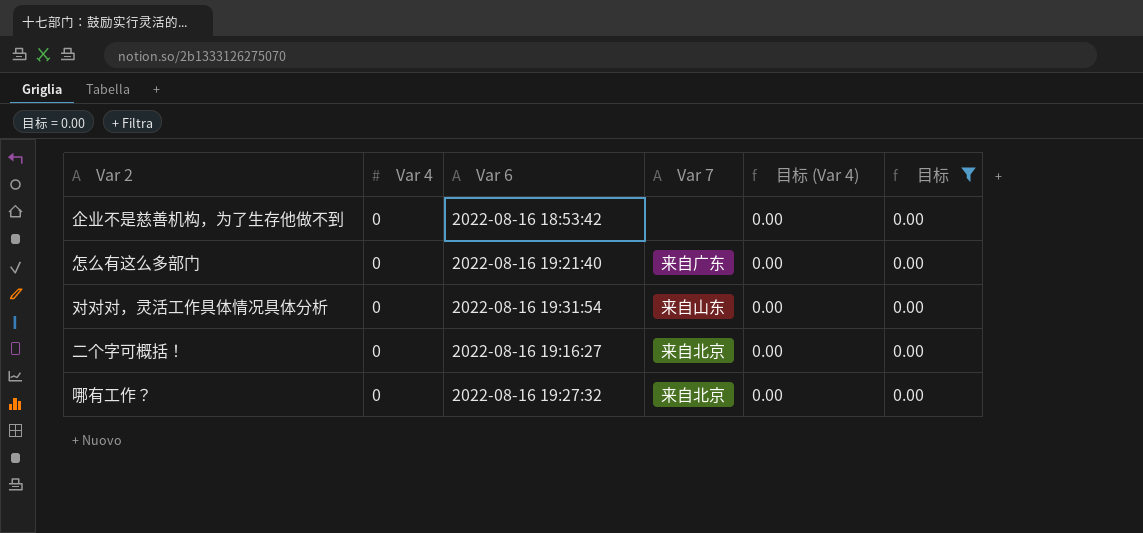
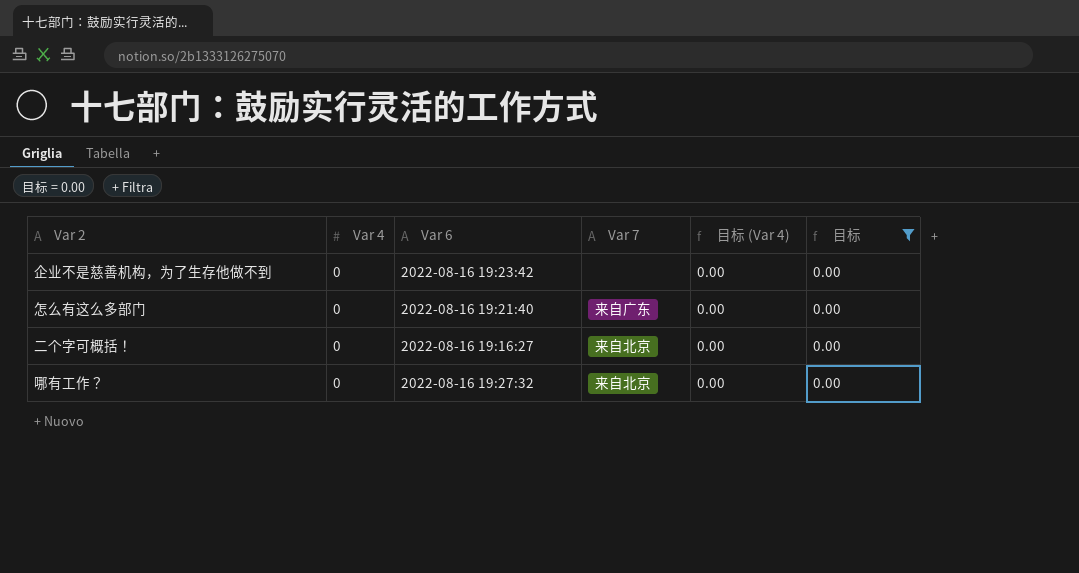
row 对对对，灵活工作具体情况具体分析: 0 | 2022-08-16 19:31:54 | 来自山东 | 0.00 | 0.00 -> none
企业不是慈善机构，为了生存他做不到 | Var 6: 2022-08-16 18:53:42 -> 2022-08-16 19:23:42

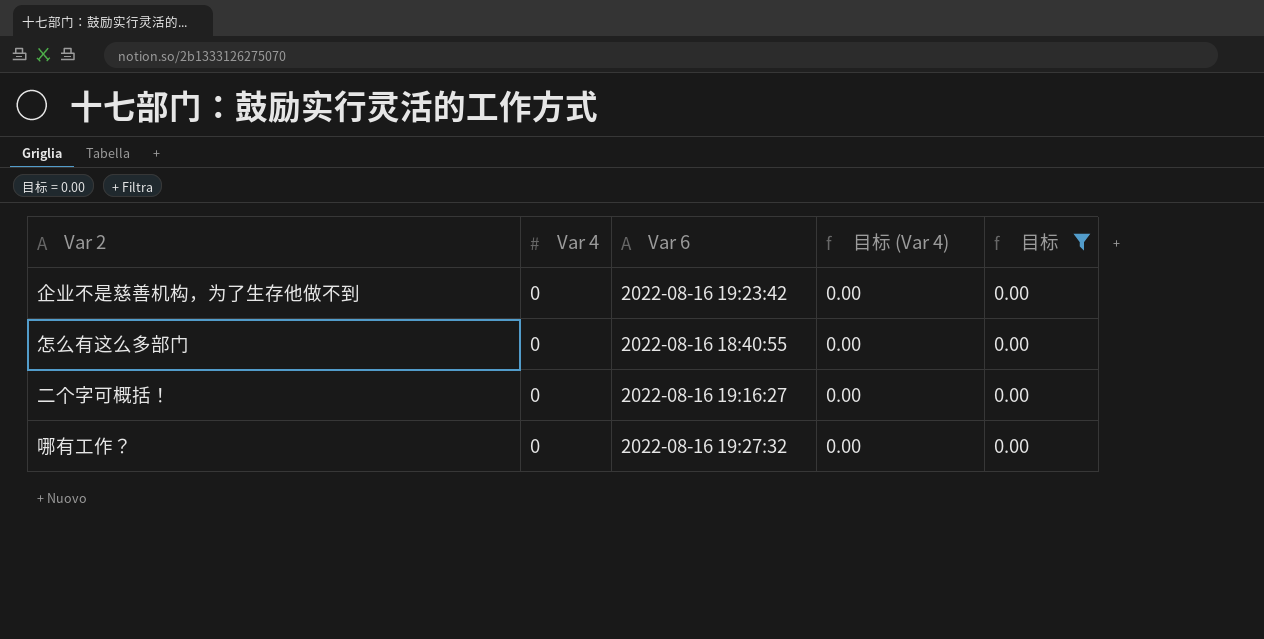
column Var 7 | position: 4 -> none
怎么有这么多部门 | Var 6: 2022-08-16 19:21:40 -> 2022-08-16 18:40:55

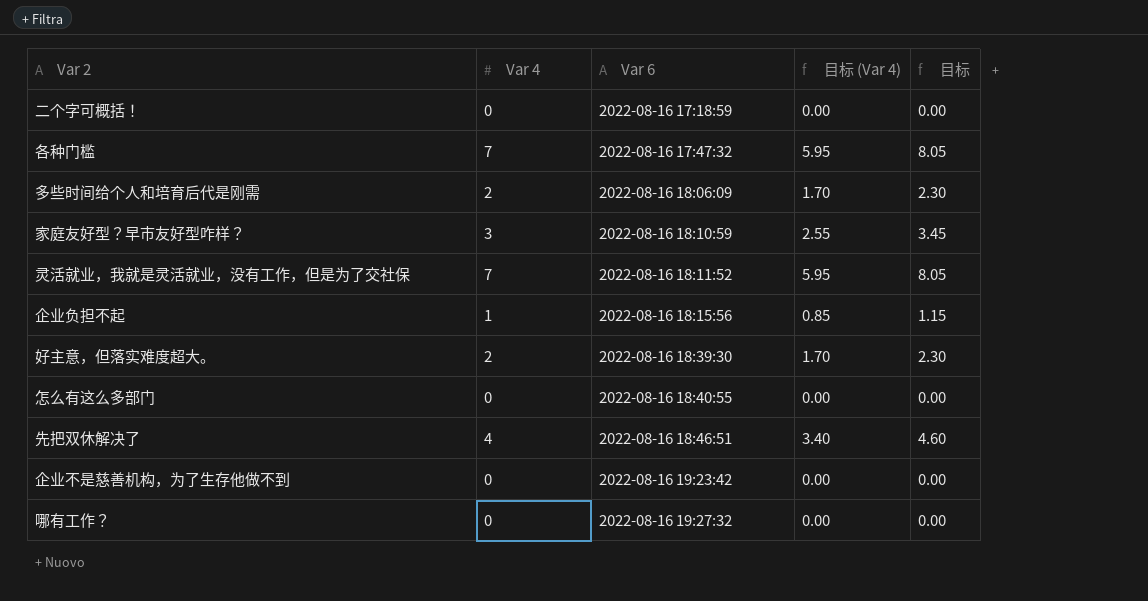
filter: 目标 = 0.00 -> none
row order: none -> Var 6 ascending
二个字可概括！ | Var 6: 2022-08-16 19:16:27 -> 2022-08-16 17:18:59

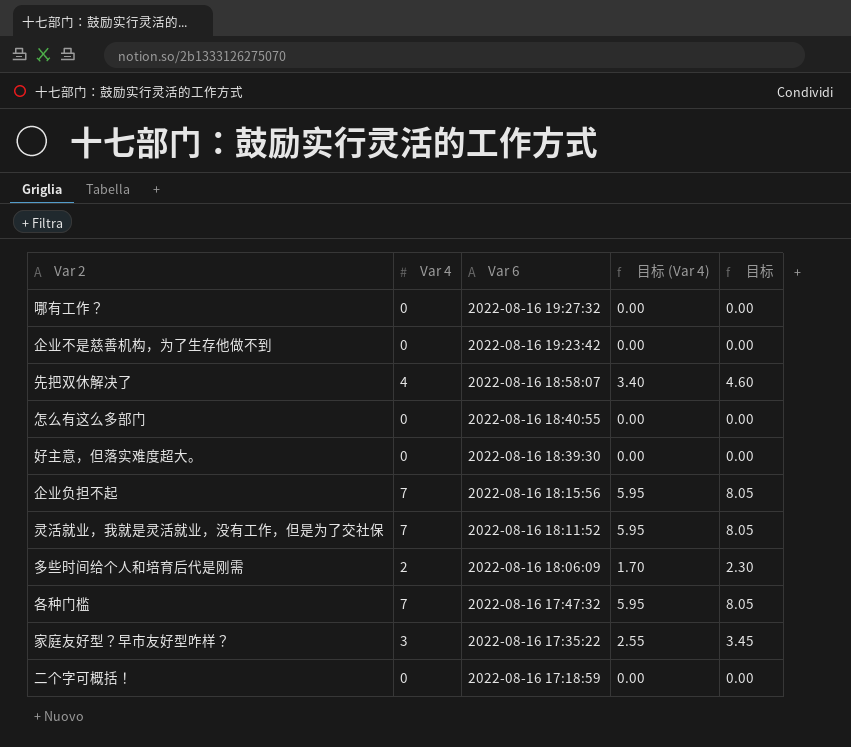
row order: Var 6 ascending -> Var 6 descending
先把双休解决了 | Var 6: 2022-08-16 18:46:51 -> 2022-08-16 18:58:07
好主意，但落实难度超大。 | Var 4: 2 -> 0
好主意，但落实难度超大。 | 目标 (Var 4): 1.70 -> 0.00
好主意，但落实难度超大。 | 目标: 2.30 -> 0.00
企业负担不起 | Var 4: 1 -> 7
企业负担不起 | 目标 (Var 4): 0.85 -> 5.95
企业负担不起 | 目标: 1.15 -> 8.05
家庭友好型？早市友好型咋样？ | Var 6: 2022-08-16 18:10:59 -> 2022-08-16 17:35:22

